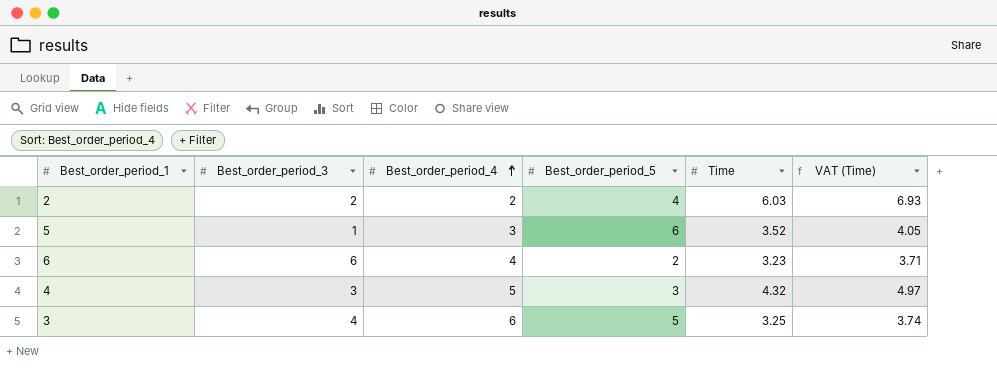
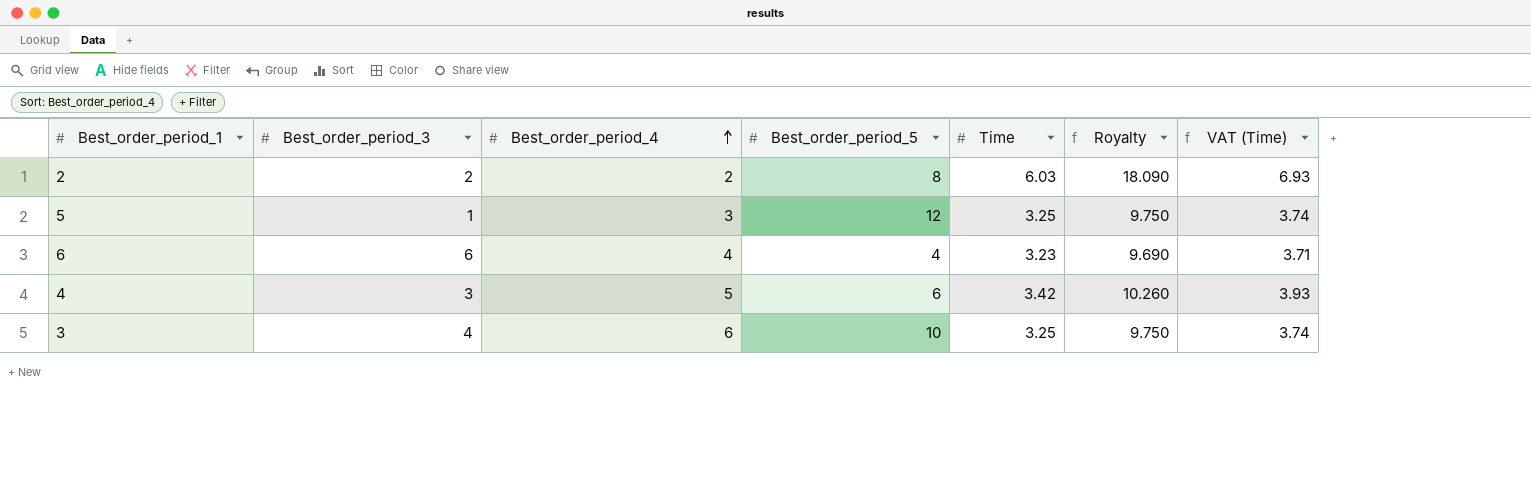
column Royalty | formula: none -> [Time] * 3
2 | Best_order_period_5: 4 -> 8
5 | Best_order_period_5: 6 -> 12
5 | Time: 3.52 -> 3.25
5 | VAT (Time): 4.05 -> 3.74
6 | Best_order_period_5: 2 -> 4
4 | Best_order_period_5: 3 -> 6
4 | Time: 4.32 -> 3.42
4 | VAT (Time): 4.97 -> 3.93
3 | Best_order_period_5: 5 -> 10

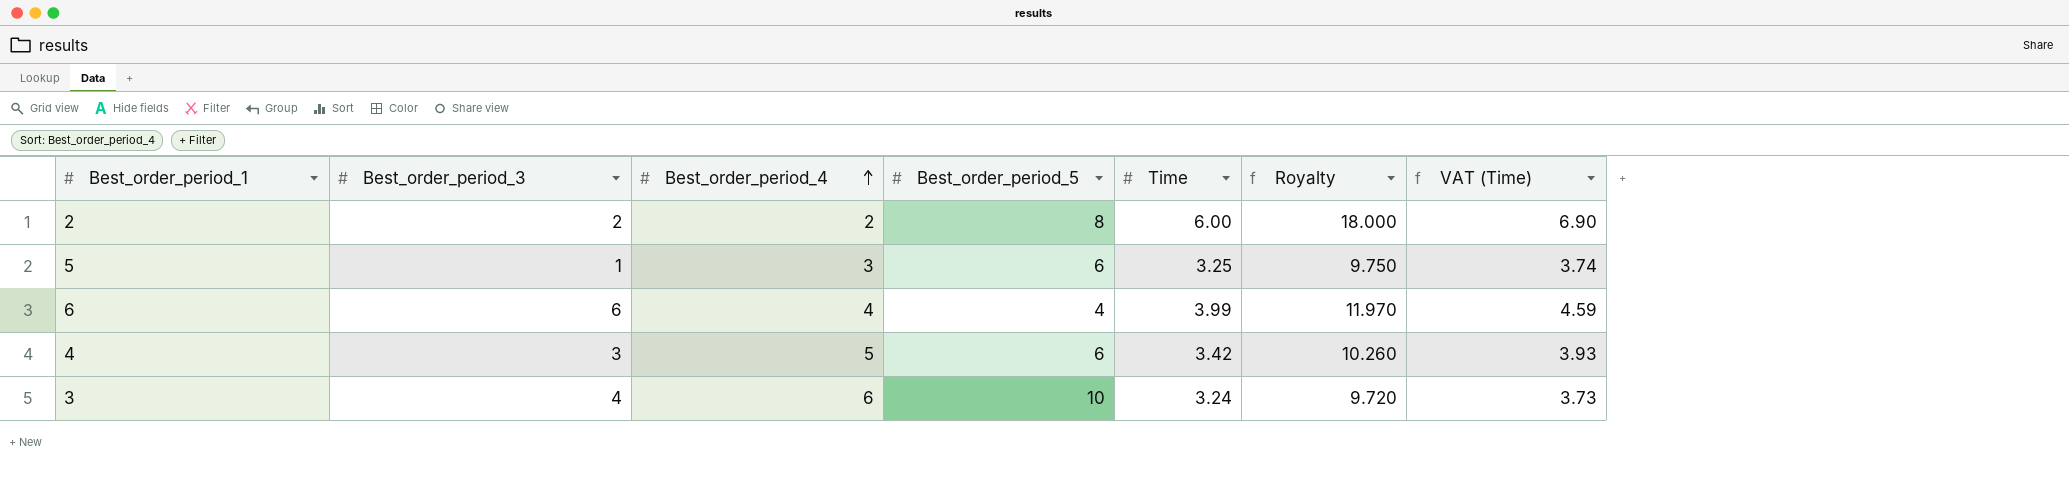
2 | Time: 6.03 -> 6.00
2 | Royalty: 18.090 -> 18.000
2 | VAT (Time): 6.93 -> 6.90
5 | Best_order_period_5: 12 -> 6
6 | Time: 3.23 -> 3.99
6 | Royalty: 9.690 -> 11.970
6 | VAT (Time): 3.71 -> 4.59
3 | Time: 3.25 -> 3.24
3 | Royalty: 9.750 -> 9.720
3 | VAT (Time): 3.74 -> 3.73

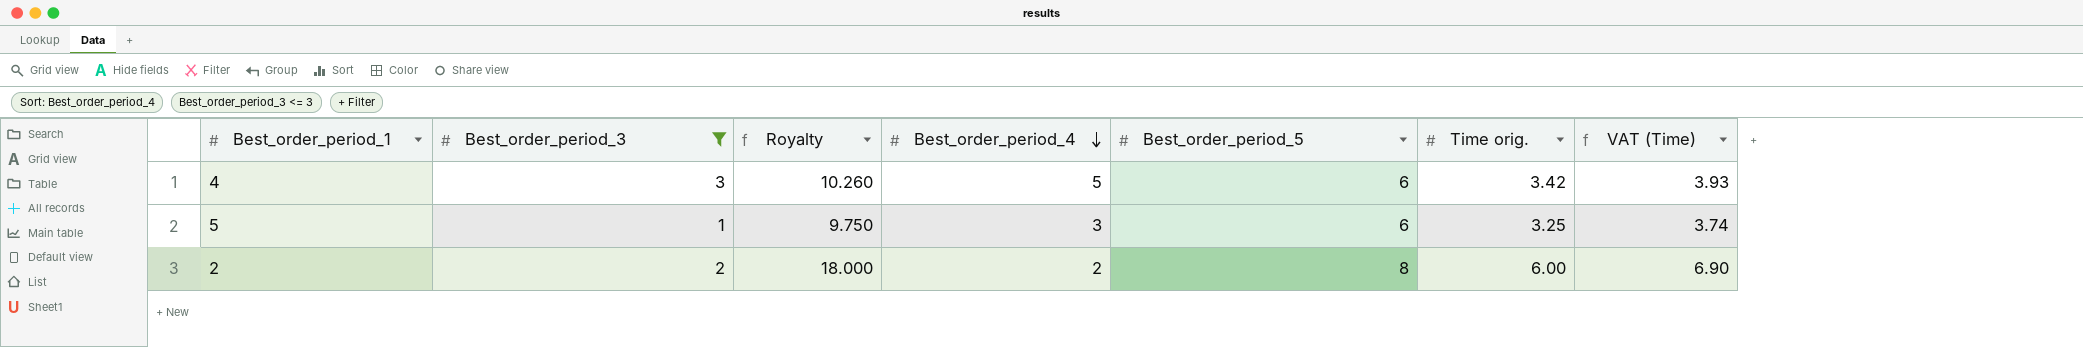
filter: none -> Best_order_period_3 <= 3
row order: Best_order_period_4 ascending -> Best_order_period_4 descending
column Royalty | position: 6 -> 3
column name: Time -> Time orig.

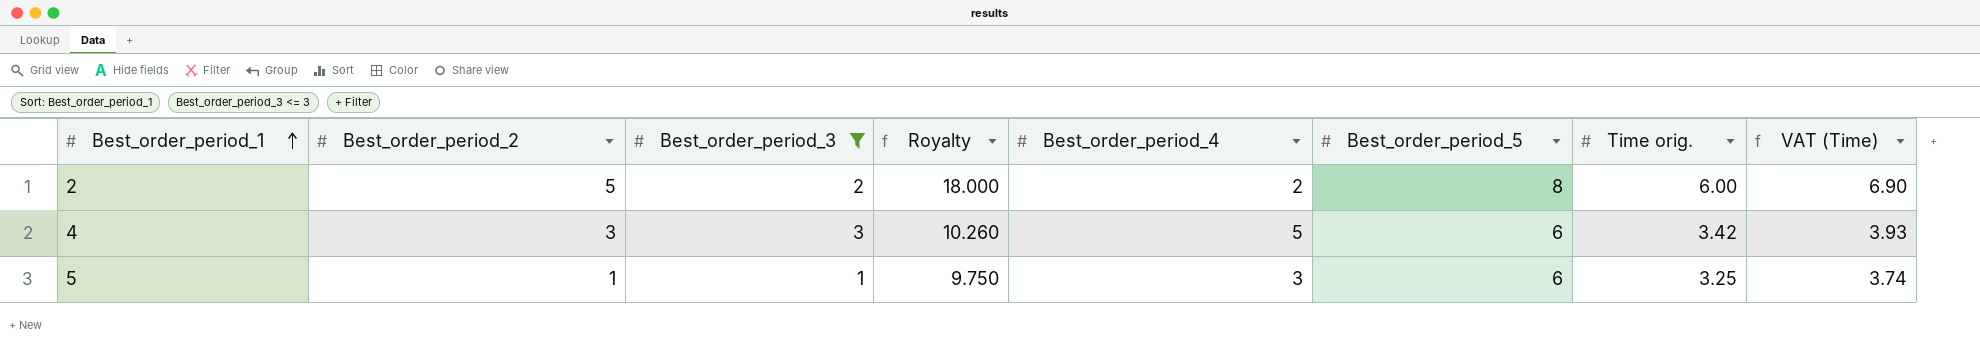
row order: Best_order_period_4 descending -> Best_order_period_1 ascending
column Best_order_period_2 | position: none -> 2

